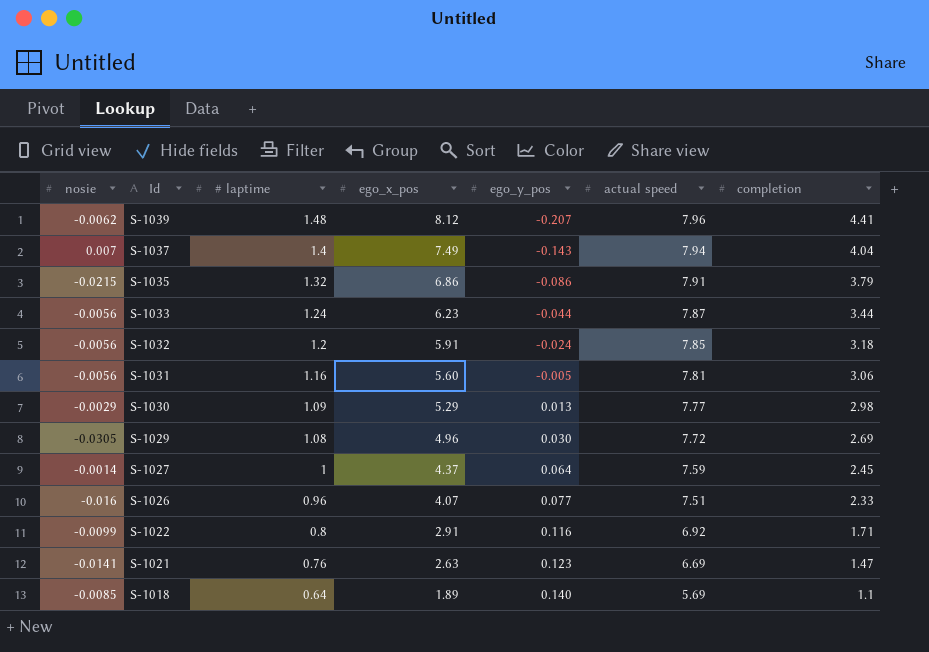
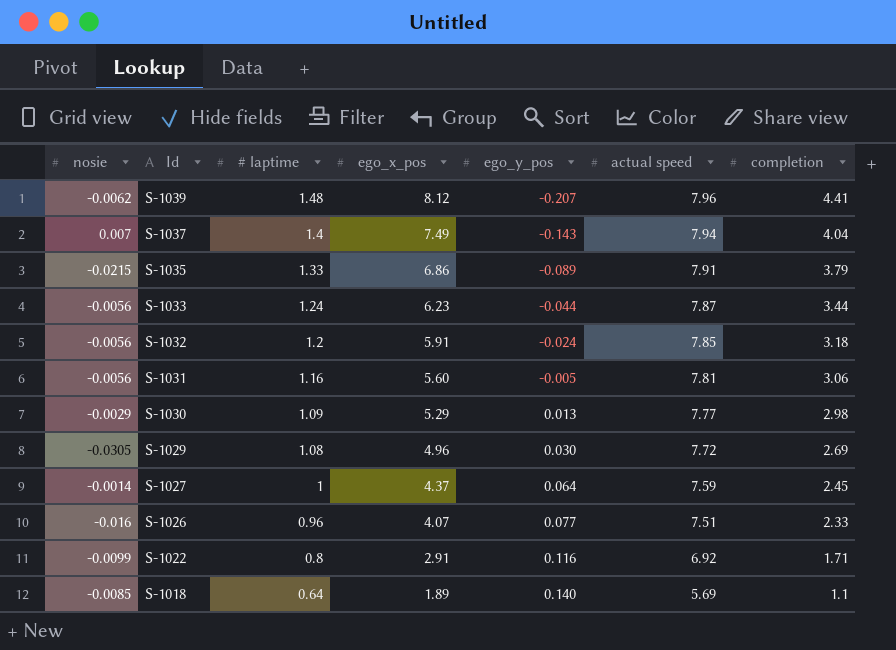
row S-1021: -0.0141 | 0.76 | 2.63 | 0.123 | 6.69 | 1.47 -> none
S-1035 | # laptime: 1.32 -> 1.33
S-1035 | ego_y_pos: -0.086 -> -0.089

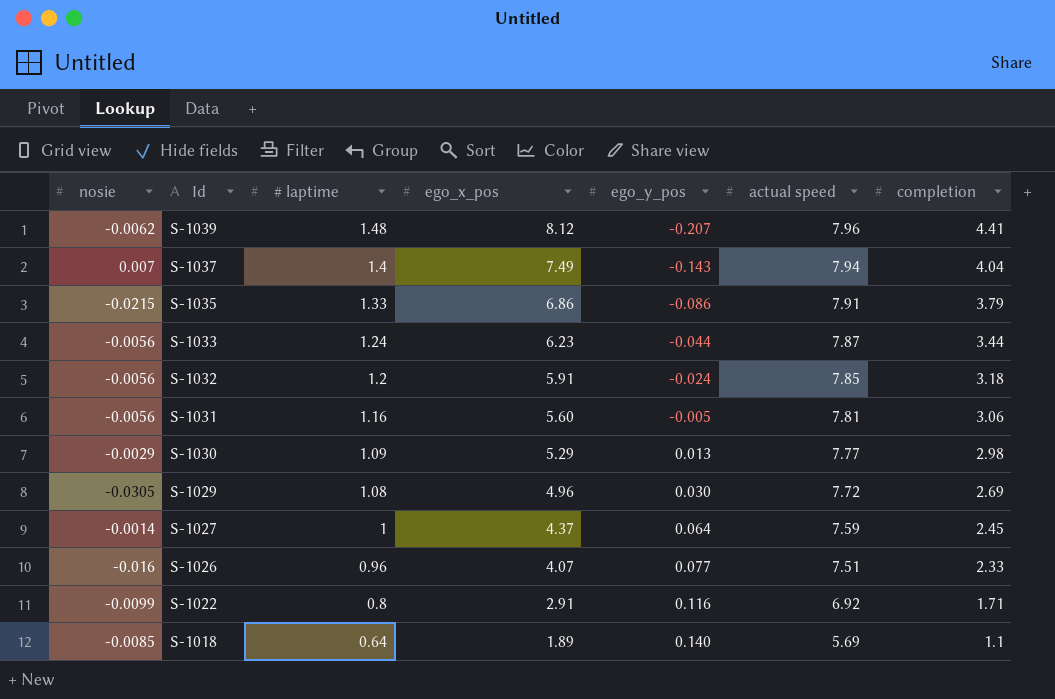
S-1035 | ego_y_pos: -0.089 -> -0.086

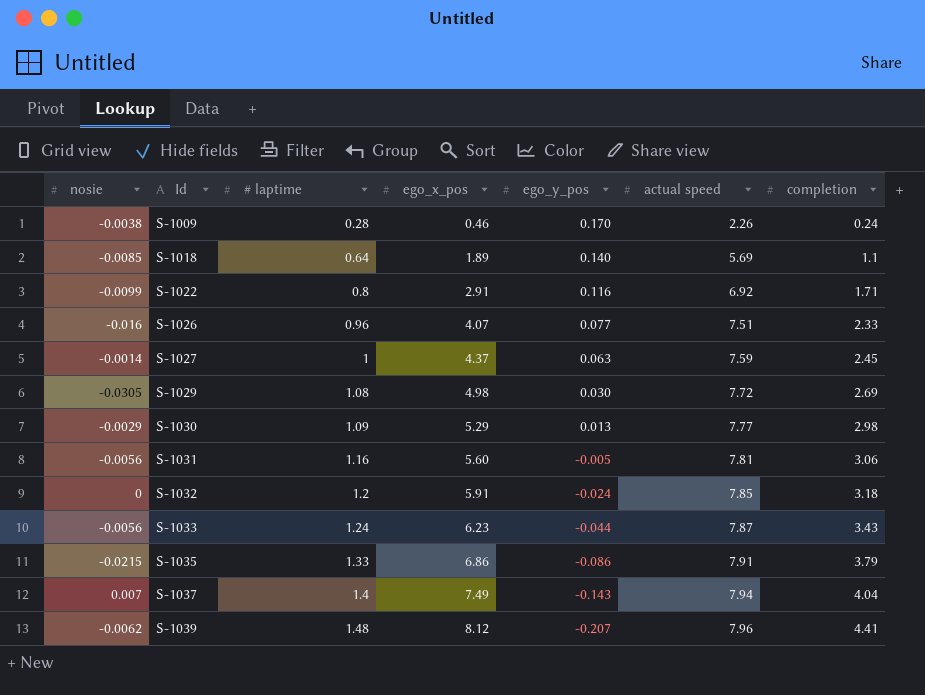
row order: Id descending -> Id ascending
row S-1009: none -> -0.0038 | 0.28 | 0.46 | 0.170 | 2.26 | 0.24
S-1027 | ego_y_pos: 0.064 -> 0.063
S-1029 | ego_x_pos: 4.96 -> 4.98
S-1032 | nosie: -0.0056 -> 0
S-1033 | completion: 3.44 -> 3.43

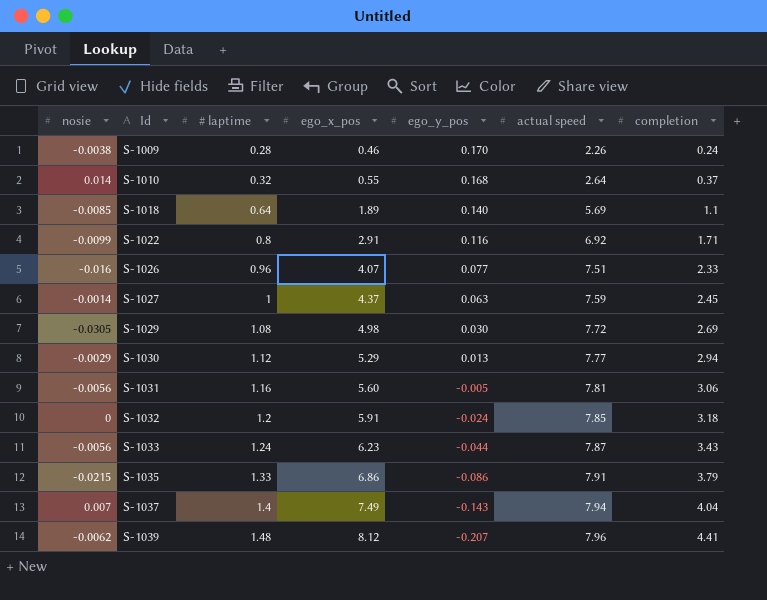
row S-1010: none -> 0.014 | 0.32 | 0.55 | 0.168 | 2.64 | 0.37
S-1030 | # laptime: 1.09 -> 1.12
S-1030 | completion: 2.98 -> 2.94

